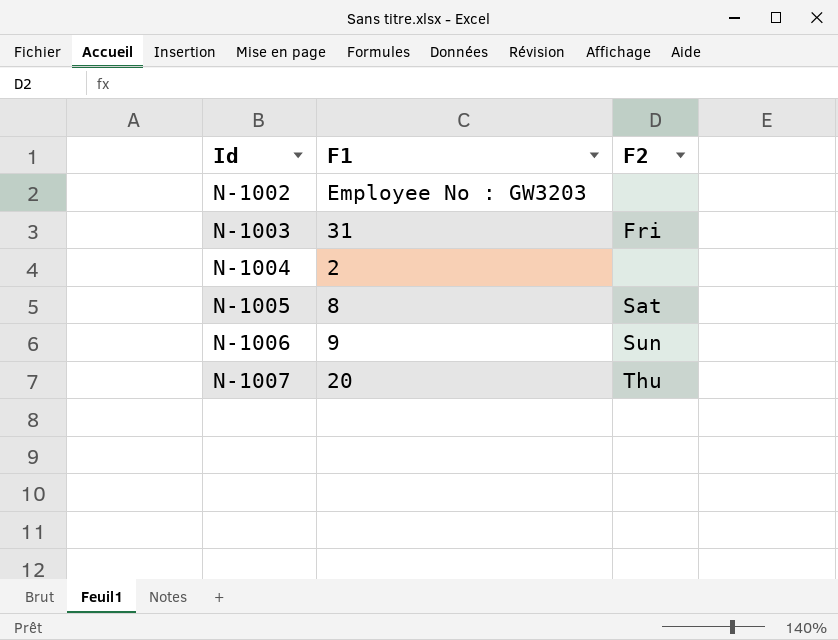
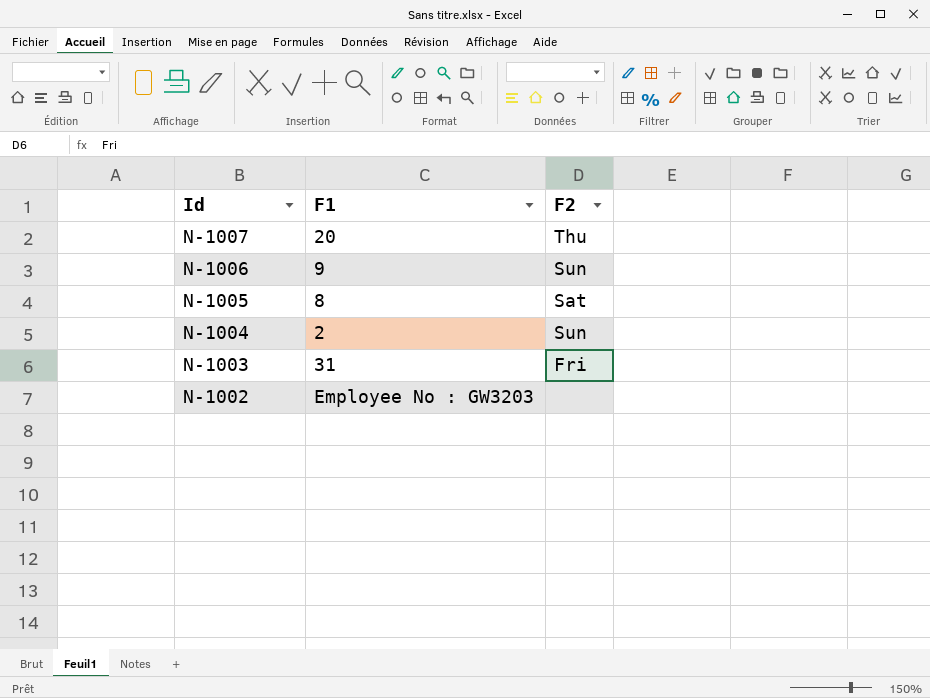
row order: Id ascending -> Id descending
N-1004 | F2: none -> Sun

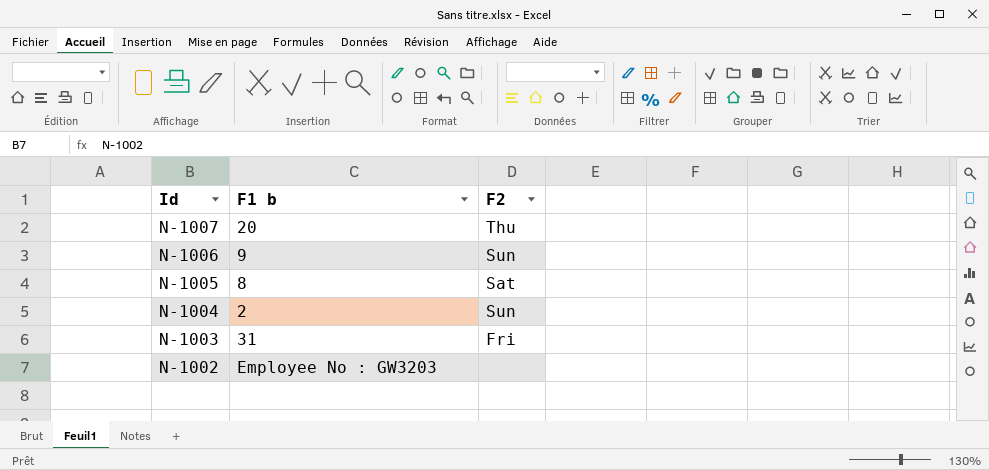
column name: F1 -> F1 b

